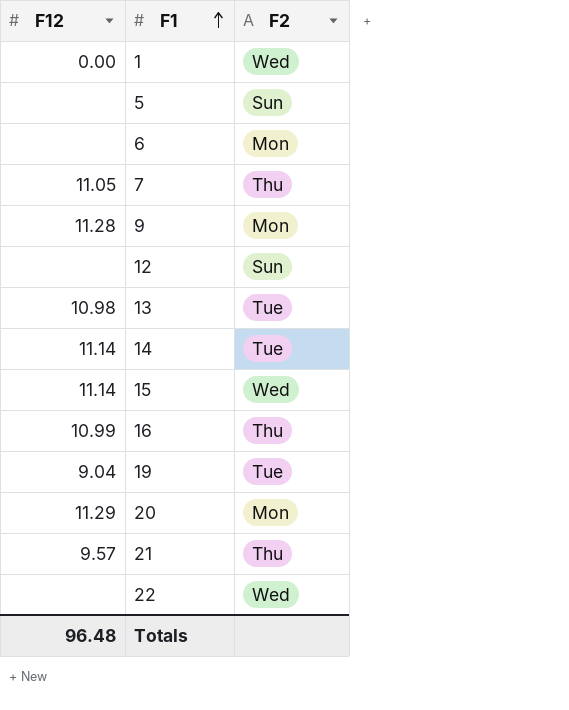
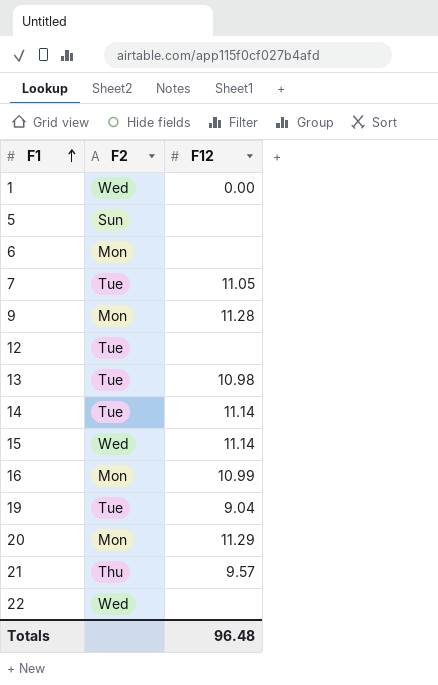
column F12 | position: 1 -> 3
7 | F2: Thu -> Tue
12 | F2: Sun -> Tue
16 | F2: Thu -> Mon

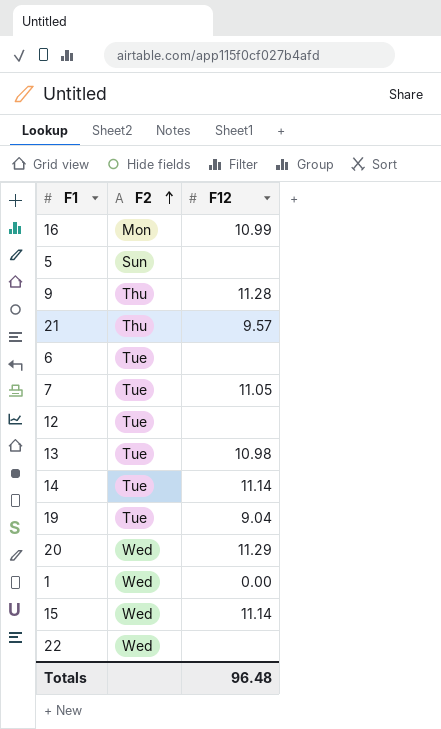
row order: F1 ascending -> F2 ascending
9 | F2: Mon -> Thu
6 | F2: Mon -> Tue
20 | F2: Mon -> Wed

